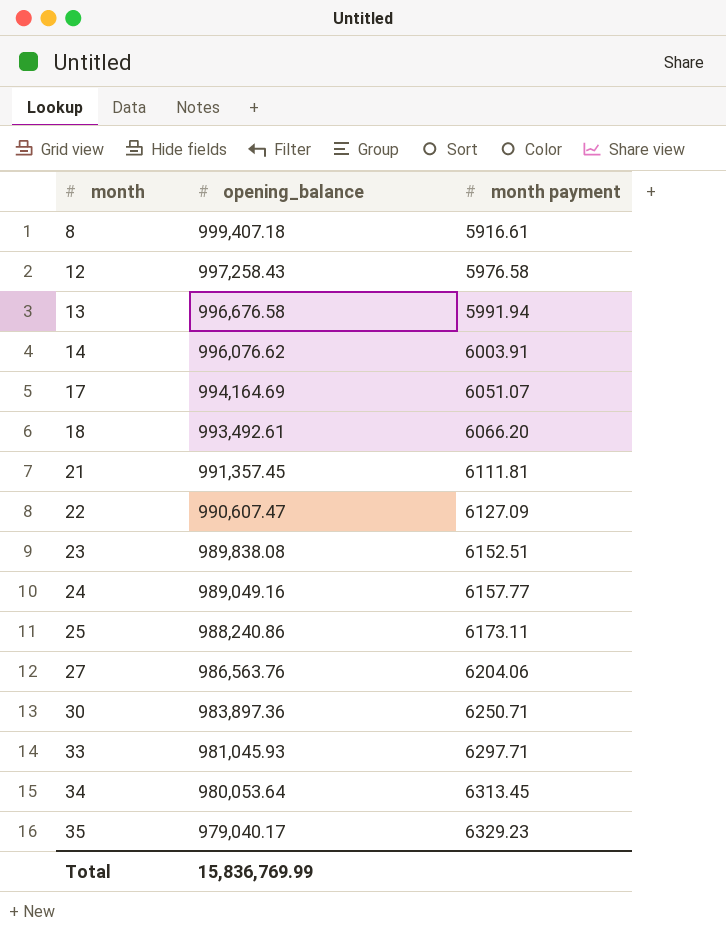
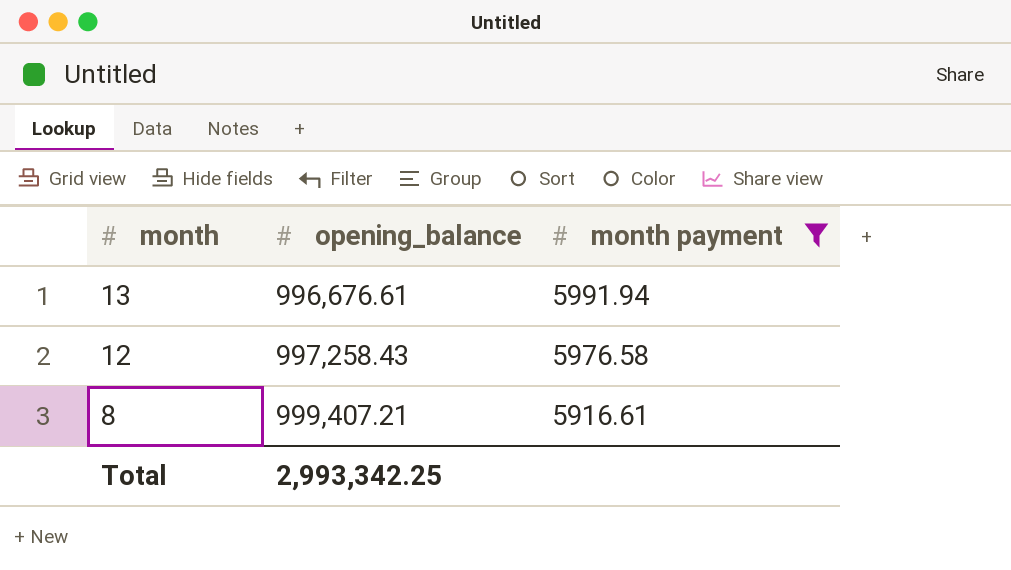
filter: none -> month payment <= 5991.94
row order: month ascending -> month descending
13 | opening_balance: 996,676.58 -> 996,676.61
8 | opening_balance: 999,407.18 -> 999,407.21
Total | opening_balance: 15,836,769.99 -> 2,993,342.25

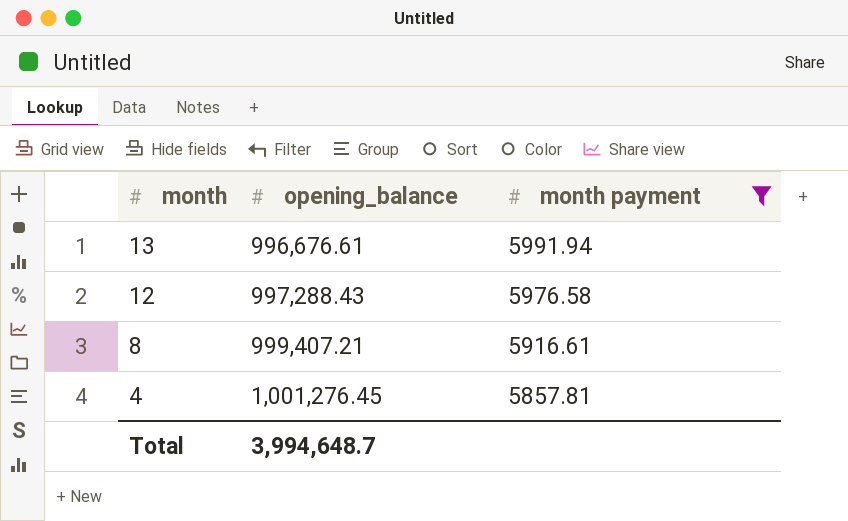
12 | opening_balance: 997,258.43 -> 997,288.43
row 4: none -> 1,001,276.45 | 5857.81
Total | opening_balance: 2,993,342.25 -> 3,994,648.7

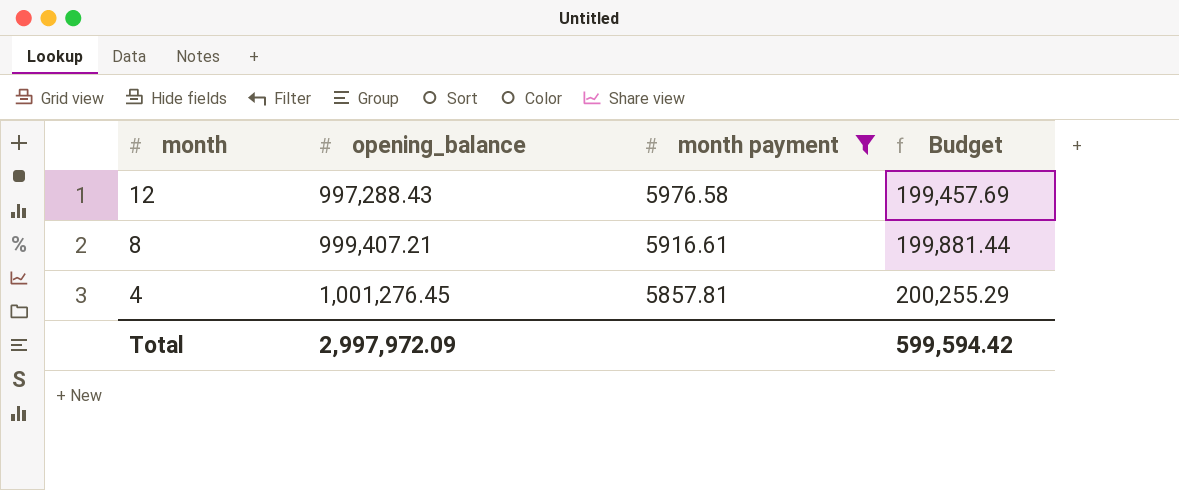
column Budget | formula: none -> [opening_balance] * 0.2
row 13: 996,676.61 | 5991.94 -> none
Total | opening_balance: 3,994,648.7 -> 2,997,972.09

